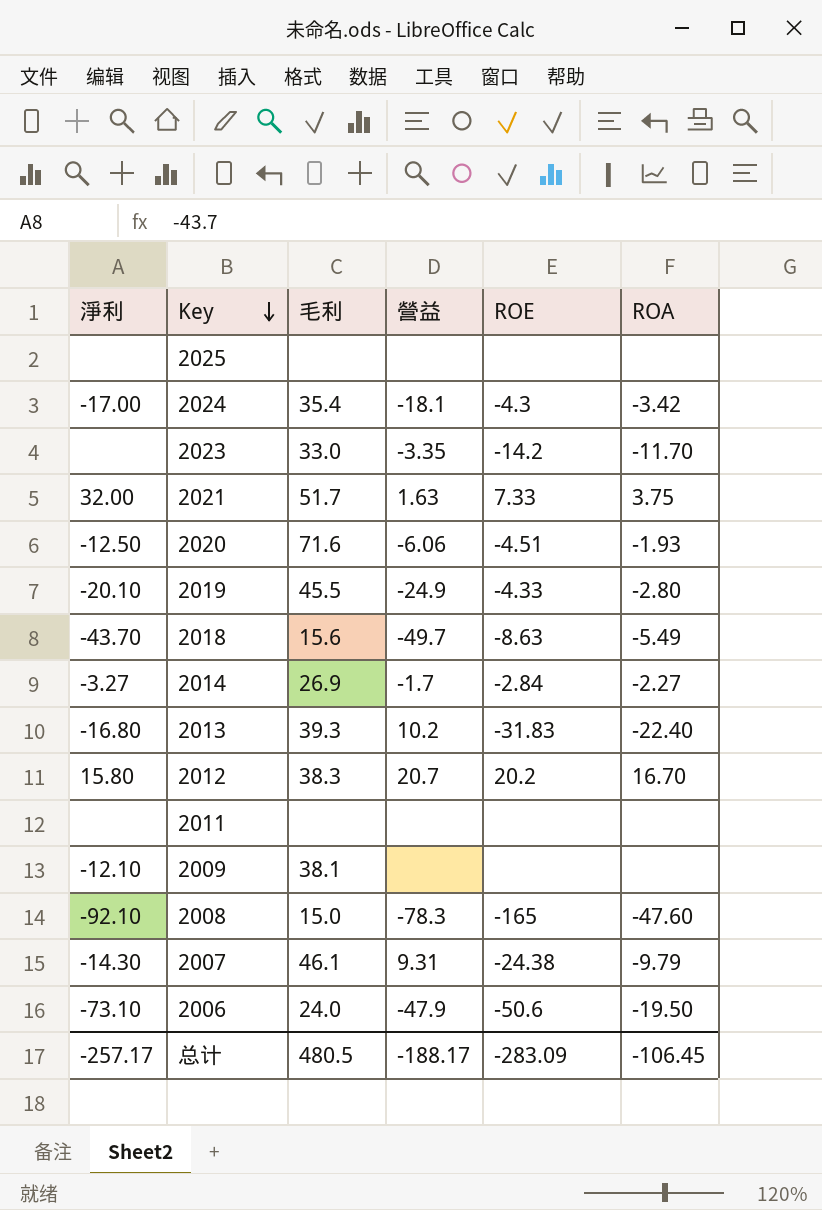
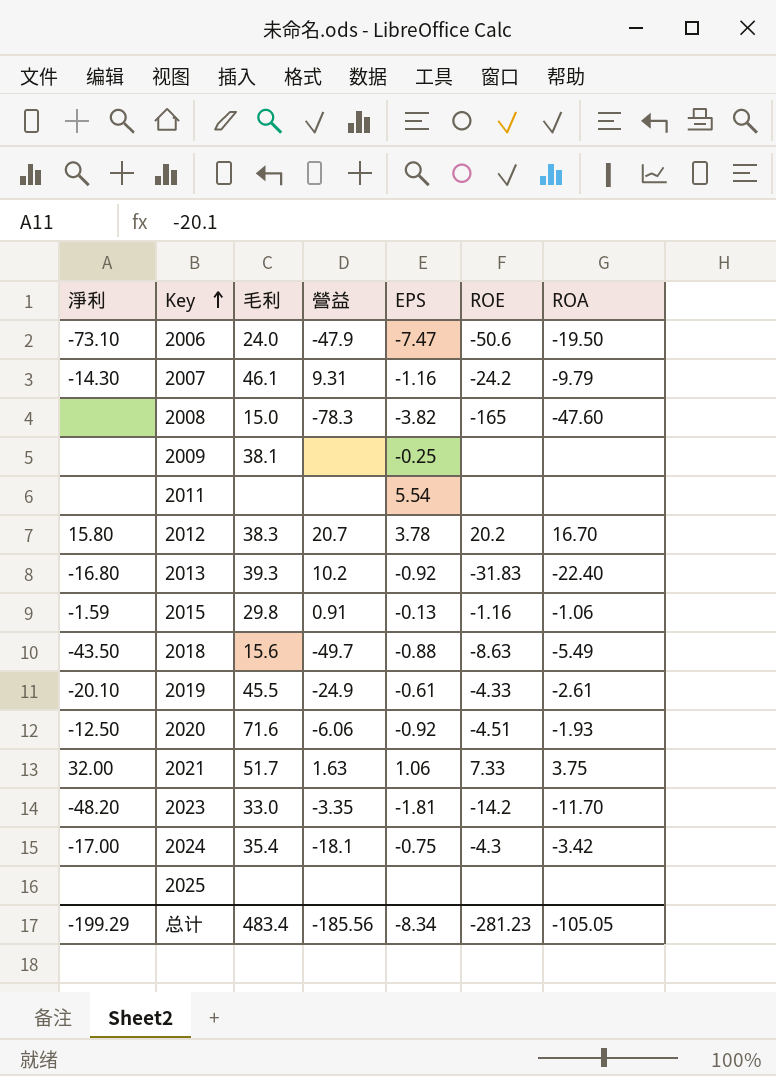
row order: Key descending -> Key ascending
column EPS | position: none -> 5
row 2014: -3.27 | 26.9 | -1.7 | -2.84 | -2.27 -> none
2007 | ROE: -24.38 -> -24.2
2008 | 淨利: -92.10 -> none
2009 | 淨利: -12.10 -> none
row 2015: none -> -1.59 | 29.8 | 0.91 | -0.13 | -1.16 | -1.06
2018 | 淨利: -43.70 -> -43.50
2019 | ROA: -2.80 -> -2.61
2023 | 淨利: none -> -48.20
总计 | 淨利: -257.17 -> -199.29
总计 | 毛利: 480.5 -> 483.4
总计 | 營益: -188.17 -> -185.56
总计 | ROE: -283.09 -> -281.23
总计 | ROA: -106.45 -> -105.05

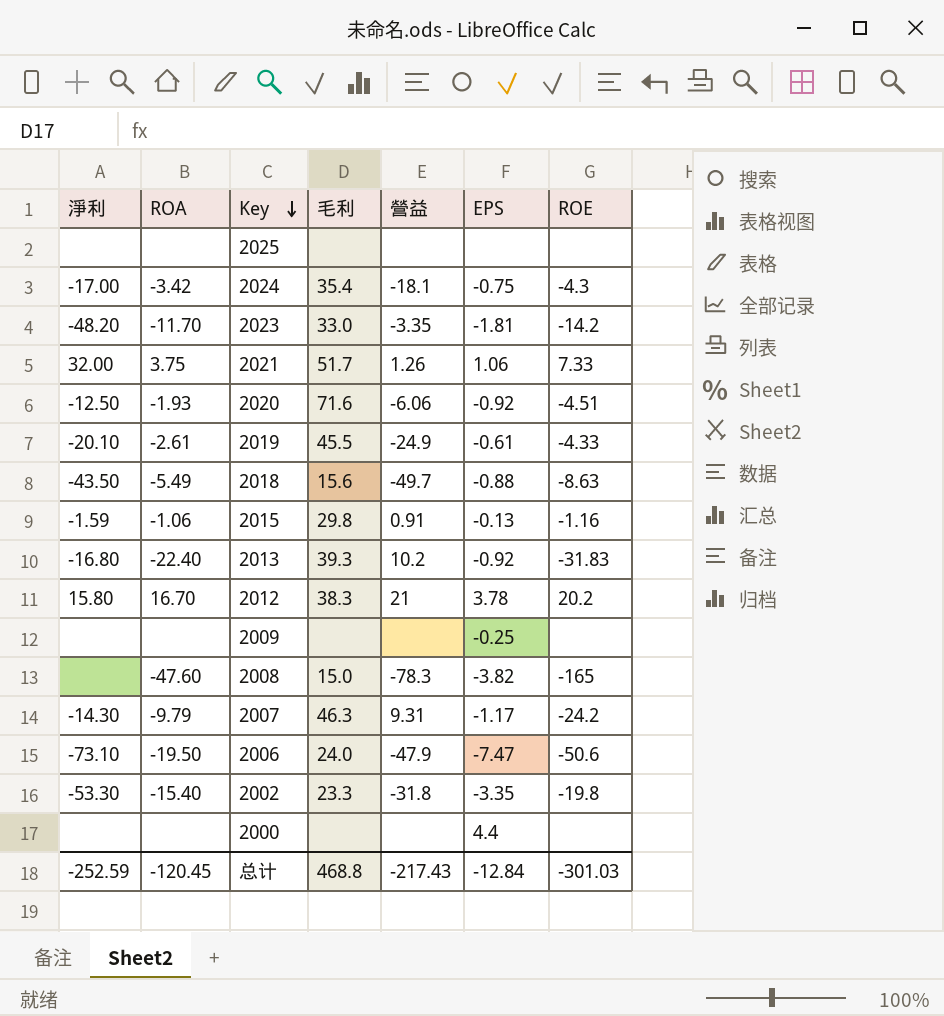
row order: Key ascending -> Key descending
column ROA | position: 7 -> 2
row 2011: none | none | none | 5.54 | none | none -> none
2021 | 營益: 1.63 -> 1.26
2012 | 營益: 20.7 -> 21
2009 | 毛利: 38.1 -> none
2007 | 毛利: 46.1 -> 46.3
2007 | EPS: -1.16 -> -1.17
row 2002: none -> -53.30 | -15.40 | 23.3 | -31.8 | -3.35 | -19.8
row 2000: none -> none | none | none | none | 4.4 | none
总计 | 淨利: -199.29 -> -252.59
总计 | ROA: -105.05 -> -120.45
总计 | 毛利: 483.4 -> 468.8
总计 | 營益: -185.56 -> -217.43
总计 | EPS: -8.34 -> -12.84
总计 | ROE: -281.23 -> -301.03

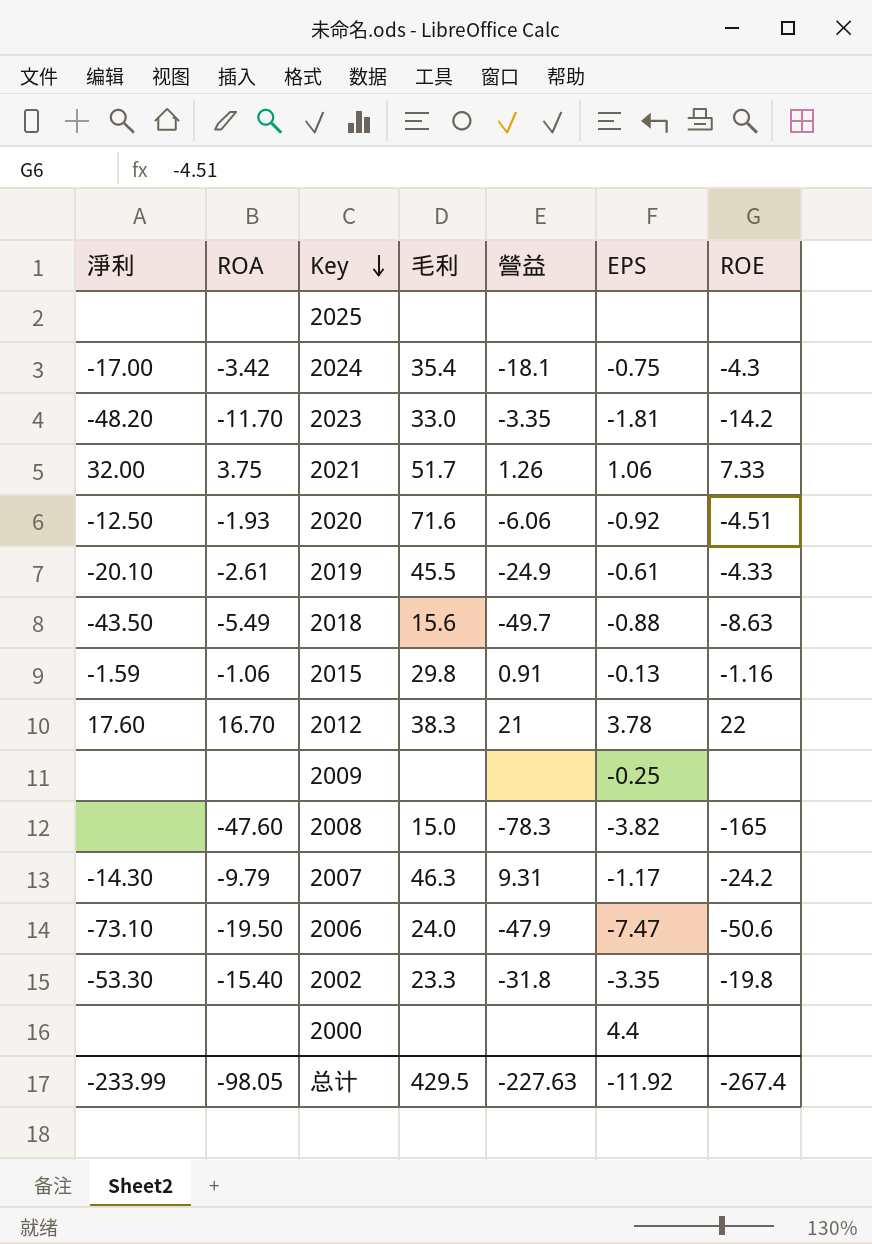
row 2013: -16.80 | -22.40 | 39.3 | 10.2 | -0.92 | -31.83 -> none
2012 | 淨利: 15.80 -> 17.60
2012 | ROE: 20.2 -> 22
总计 | 淨利: -252.59 -> -233.99
总计 | ROA: -120.45 -> -98.05
总计 | 毛利: 468.8 -> 429.5
总计 | 營益: -217.43 -> -227.63
总计 | EPS: -12.84 -> -11.92
总计 | ROE: -301.03 -> -267.4

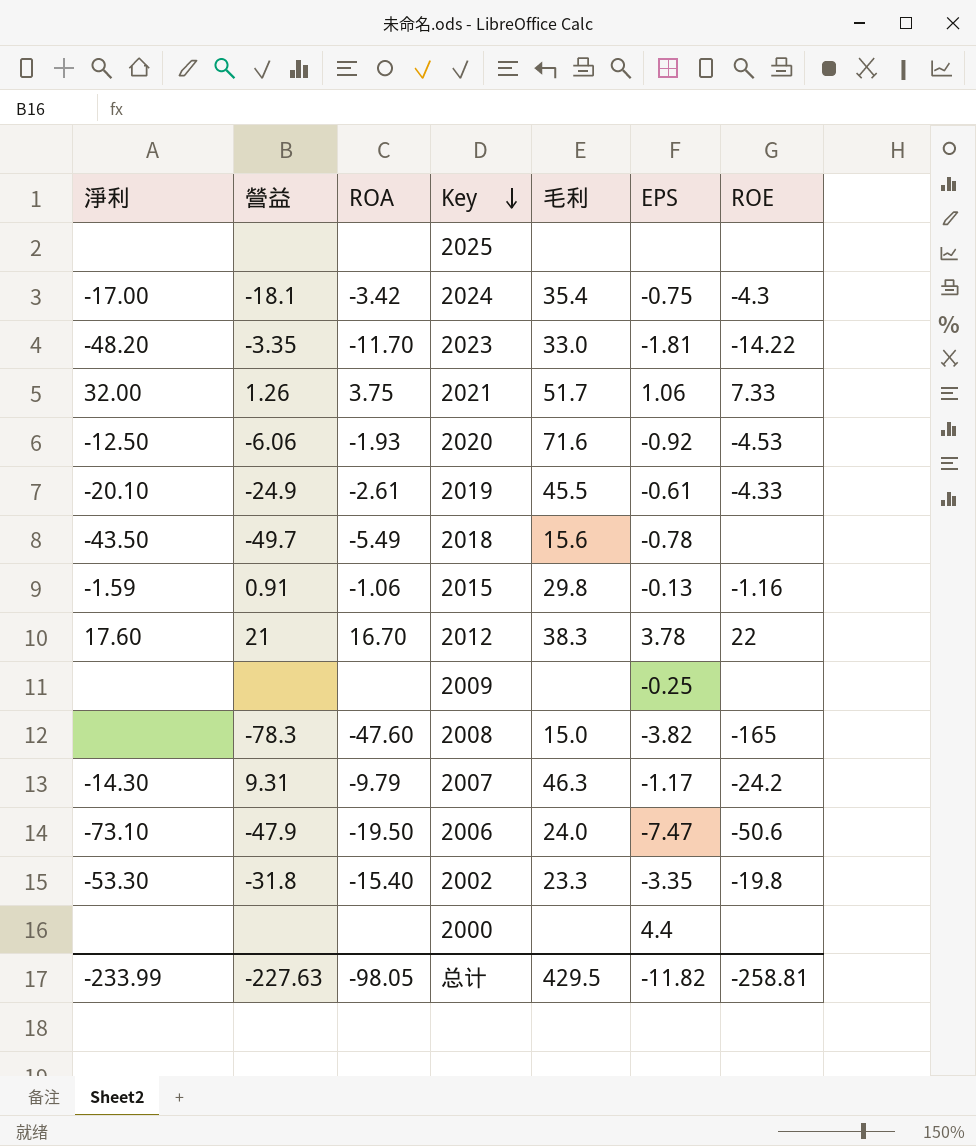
column 營益 | position: 5 -> 2
2023 | ROE: -14.2 -> -14.22
2020 | ROE: -4.51 -> -4.53
2018 | EPS: -0.88 -> -0.78
2018 | ROE: -8.63 -> none
总计 | EPS: -11.92 -> -11.82
总计 | ROE: -267.4 -> -258.81

